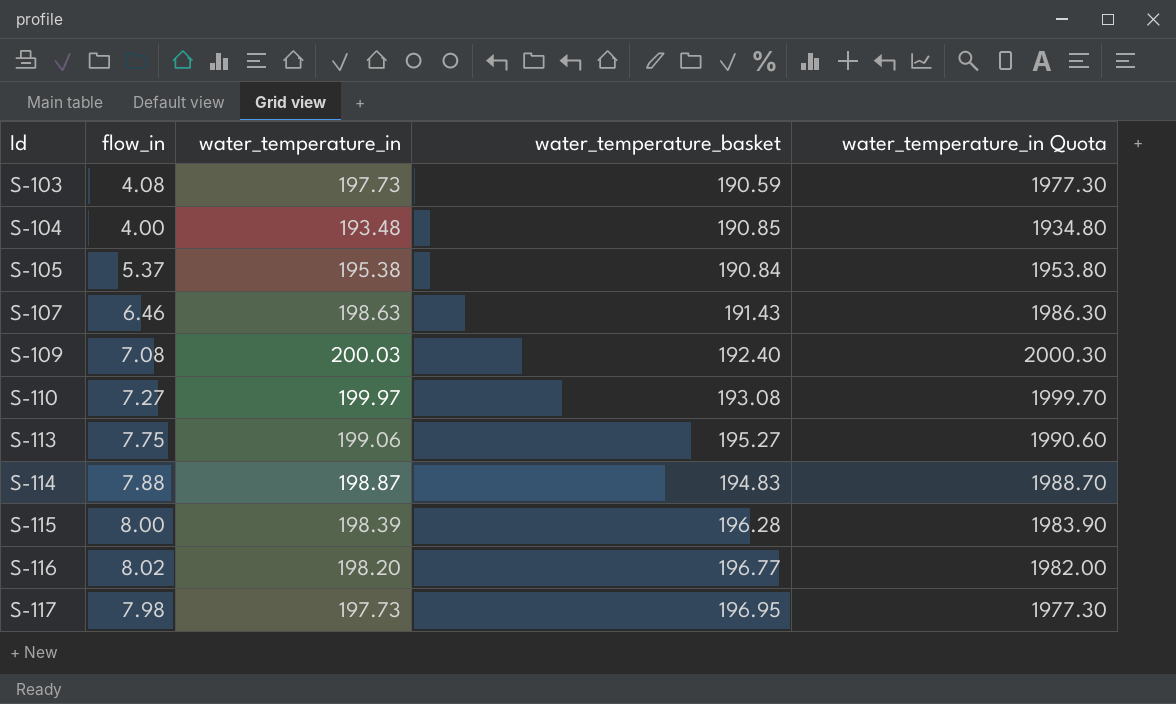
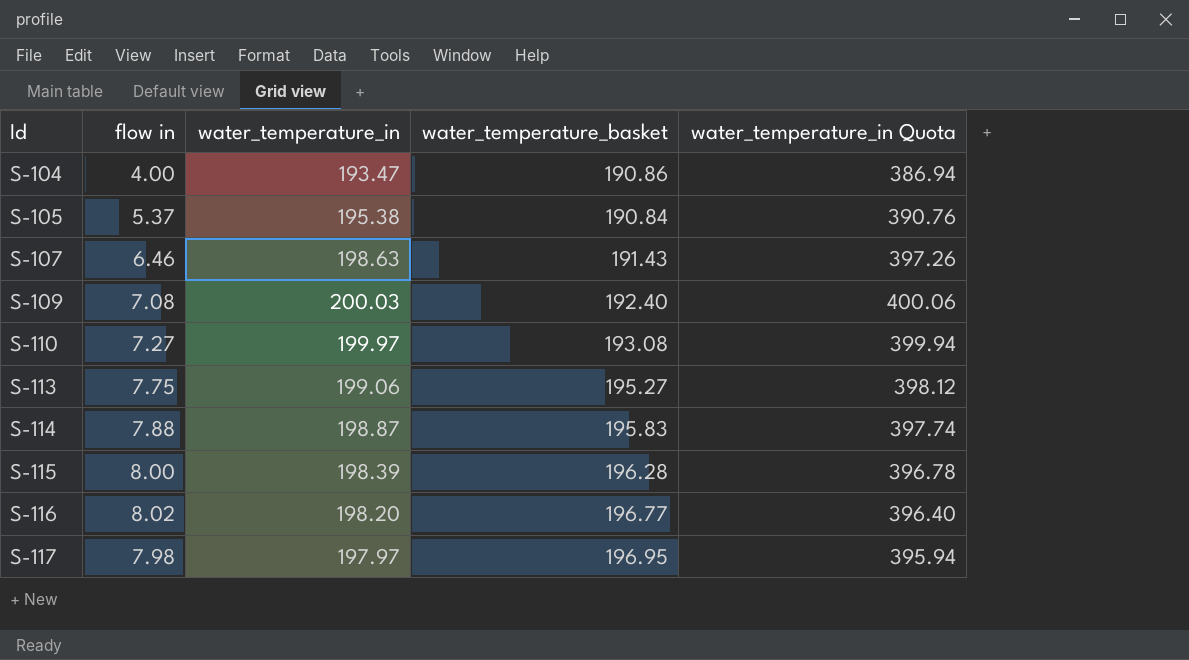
column name: flow_in -> flow in
column water_temperature_in Quota | formula: [water_temperature_in] * 10 -> [water_temperature_in] * 2
row S-103: 4.08 | 197.73 | 190.59 | 1977.30 -> none
S-104 | water_temperature_in: 193.48 -> 193.47
S-104 | water_temperature_basket: 190.85 -> 190.86
S-114 | water_temperature_basket: 194.83 -> 195.83
S-117 | water_temperature_in: 197.73 -> 197.97

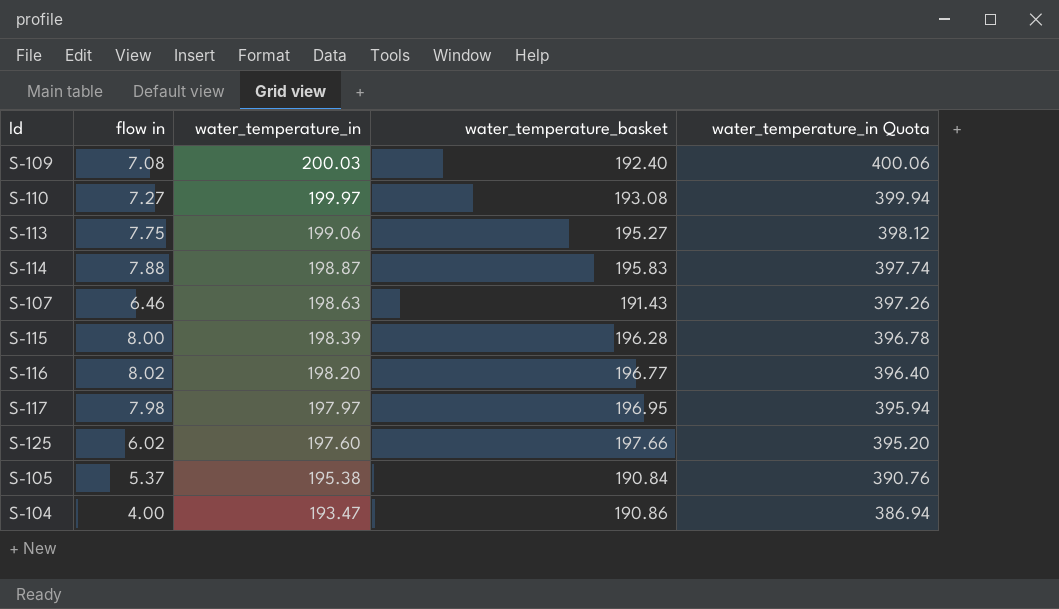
row order: Id ascending -> water_temperature_in descending
row S-125: none -> 6.02 | 197.60 | 197.66 | 395.20

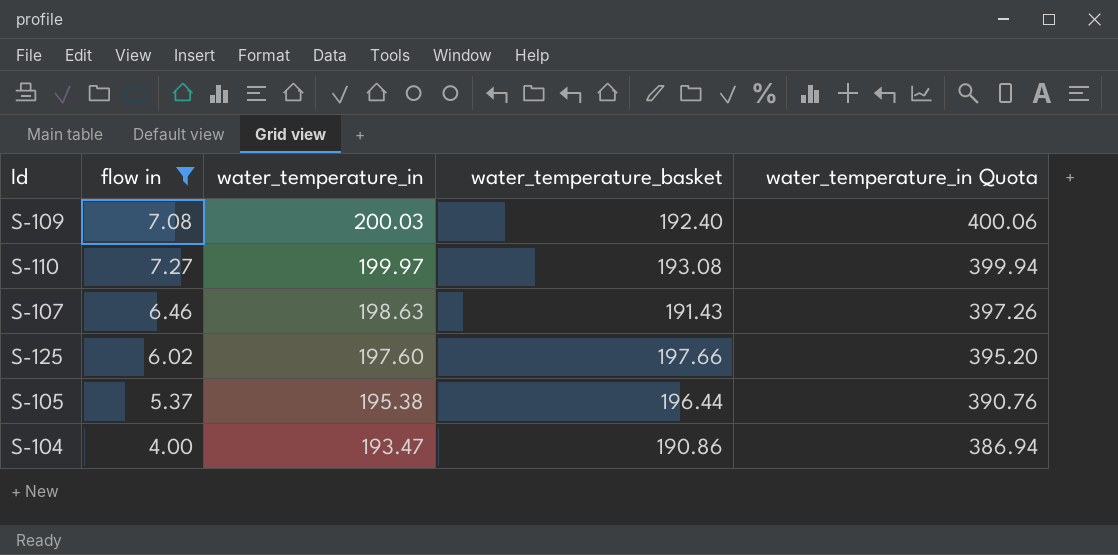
filter: none -> flow in <= 7.27
S-105 | water_temperature_basket: 190.84 -> 196.44

